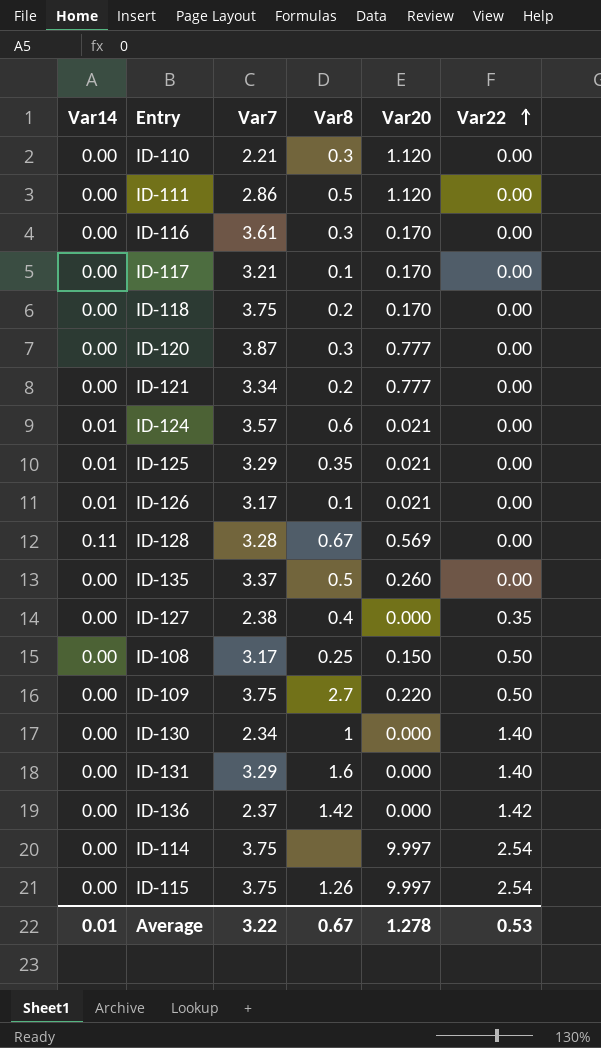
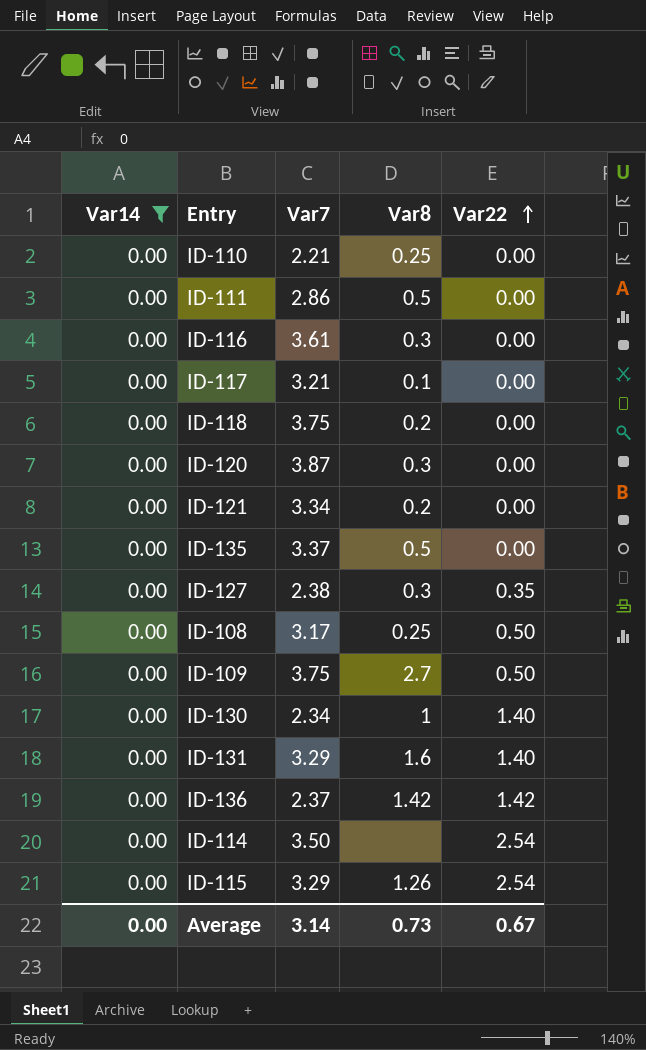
filter: none -> Var14 = 0.00
column Var20 | position: 5 -> none
ID-110 | Var8: 0.3 -> 0.25
ID-127 | Var8: 0.4 -> 0.3
ID-114 | Var7: 3.75 -> 3.50
ID-115 | Var7: 3.75 -> 3.29
Average | Var14: 0.01 -> 0.00
Average | Var7: 3.22 -> 3.14
Average | Var8: 0.67 -> 0.73
Average | Var22: 0.53 -> 0.67

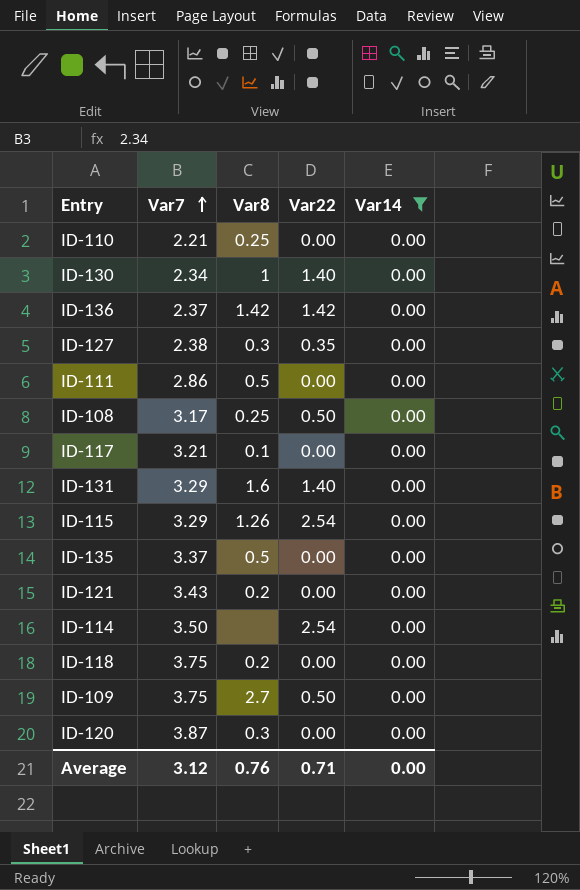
row order: Var22 ascending -> Var7 ascending
column Var14 | position: 1 -> 5
row ID-116: 0.00 | 3.61 | 0.3 | 0.00 -> none
ID-121 | Var7: 3.34 -> 3.43
Average | Var7: 3.14 -> 3.12
Average | Var8: 0.73 -> 0.76
Average | Var22: 0.67 -> 0.71

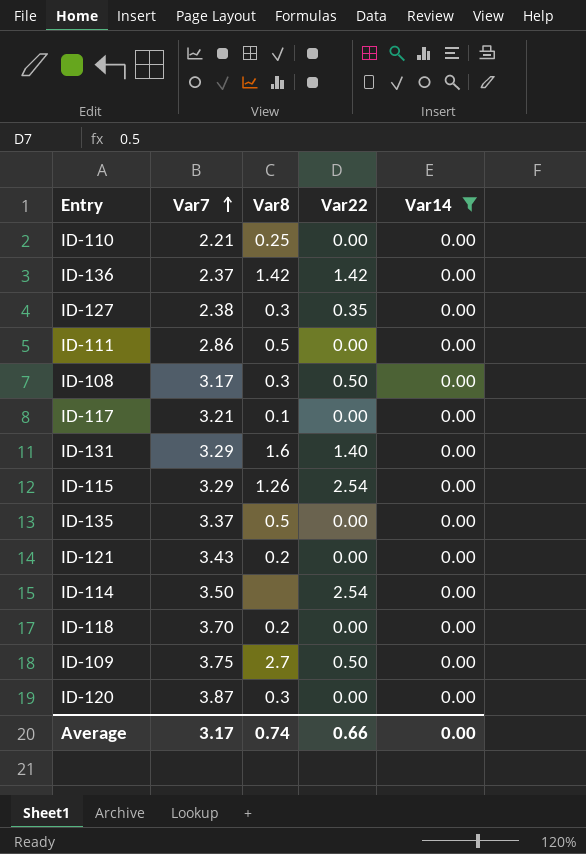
row ID-130: 2.34 | 1 | 1.40 | 0.00 -> none
ID-108 | Var8: 0.25 -> 0.3
ID-118 | Var7: 3.75 -> 3.70
Average | Var7: 3.12 -> 3.17
Average | Var8: 0.76 -> 0.74
Average | Var22: 0.71 -> 0.66

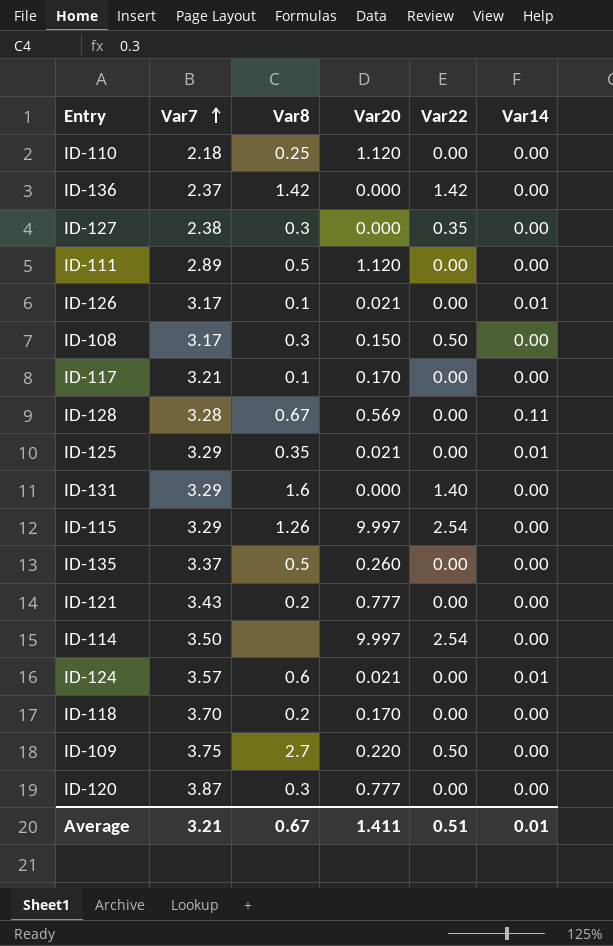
filter: Var14 = 0.00 -> none
column Var20 | position: none -> 4
ID-110 | Var7: 2.21 -> 2.18
ID-111 | Var7: 2.86 -> 2.89
Average | Var7: 3.17 -> 3.21
Average | Var8: 0.74 -> 0.67
Average | Var22: 0.66 -> 0.51
Average | Var14: 0.00 -> 0.01

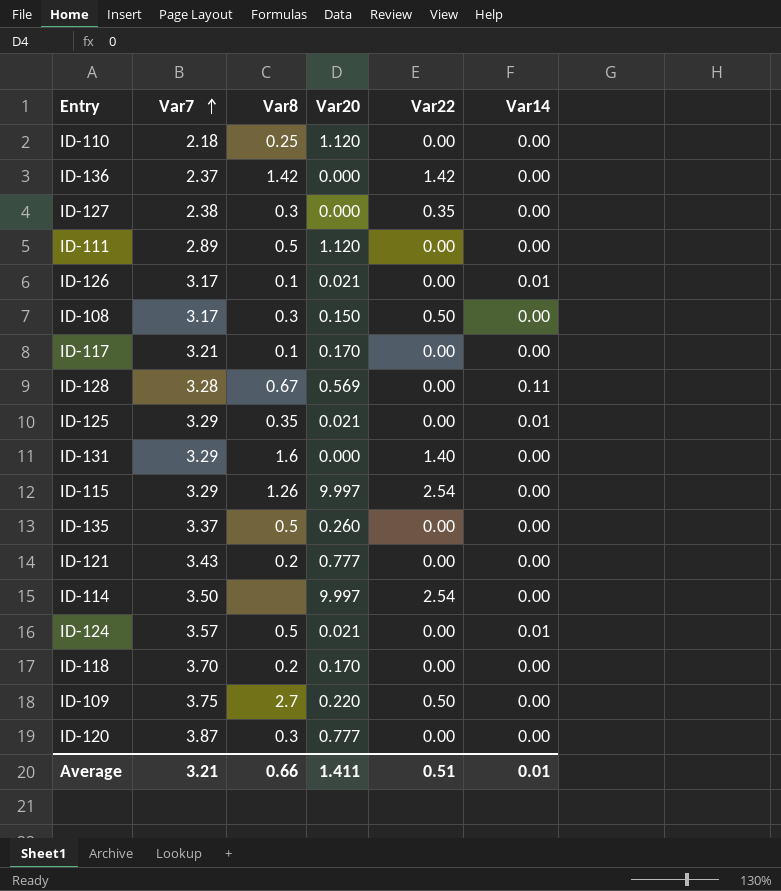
ID-124 | Var8: 0.6 -> 0.5
Average | Var8: 0.67 -> 0.66

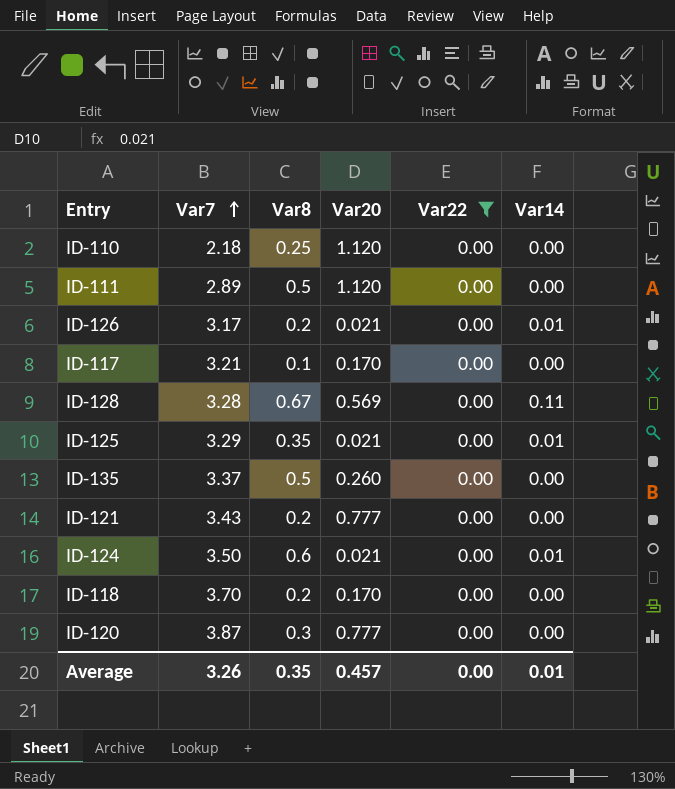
filter: none -> Var22 = 0.00
ID-126 | Var8: 0.1 -> 0.2
ID-124 | Var7: 3.57 -> 3.50
ID-124 | Var8: 0.5 -> 0.6
Average | Var7: 3.21 -> 3.26
Average | Var8: 0.66 -> 0.35
Average | Var20: 1.411 -> 0.457
Average | Var22: 0.51 -> 0.00

